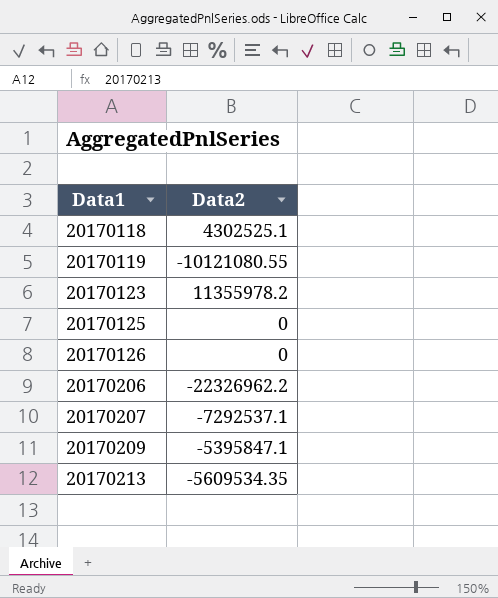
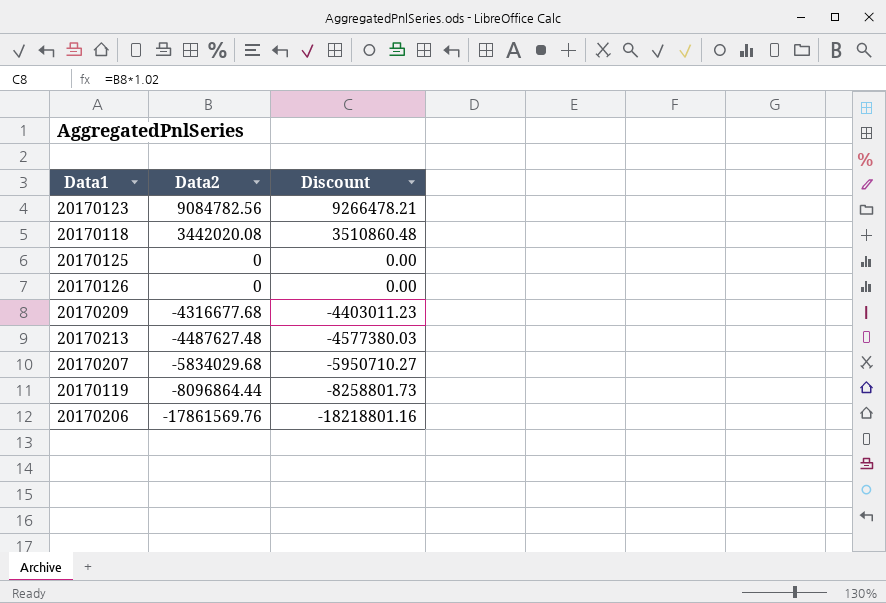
row order: Data1 ascending -> Data2 descending
column Discount | formula: none -> [Data2] * 1.02
20170123 | Data2: 11355978.2 -> 9084782.56
20170118 | Data2: 4302525.1 -> 3442020.08
20170209 | Data2: -5395847.1 -> -4316677.68
20170213 | Data2: -5609534.35 -> -4487627.48
20170207 | Data2: -7292537.1 -> -5834029.68
20170119 | Data2: -10121080.55 -> -8096864.44
20170206 | Data2: -22326962.2 -> -17861569.76

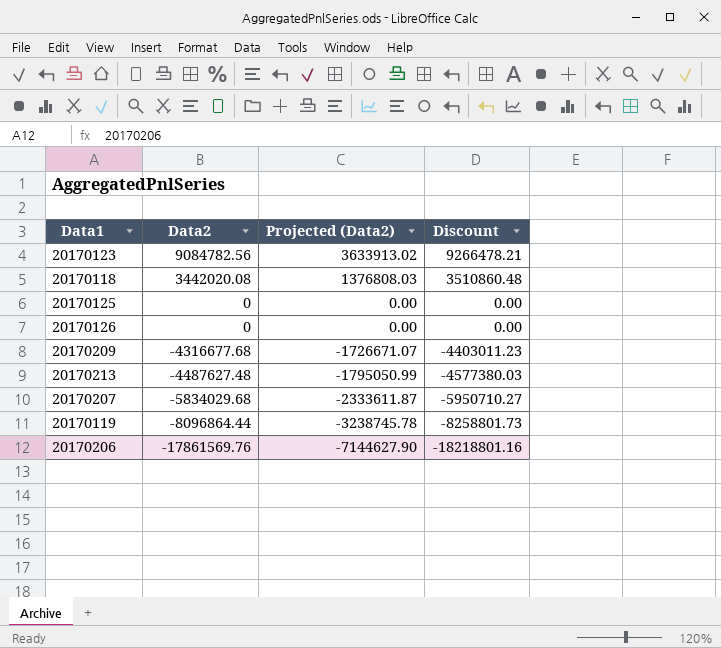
column Projected (Data2) | formula: none -> [Data2] * 0.4

